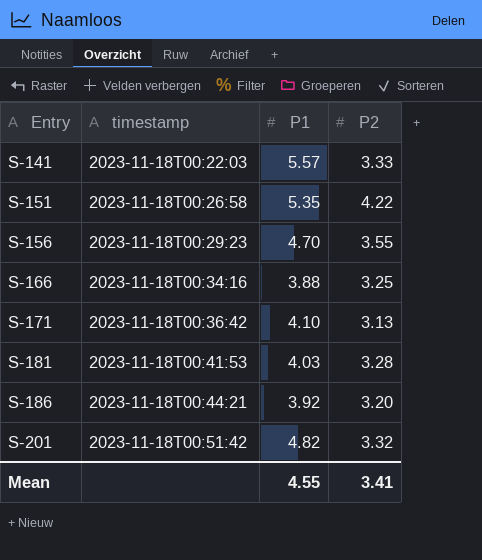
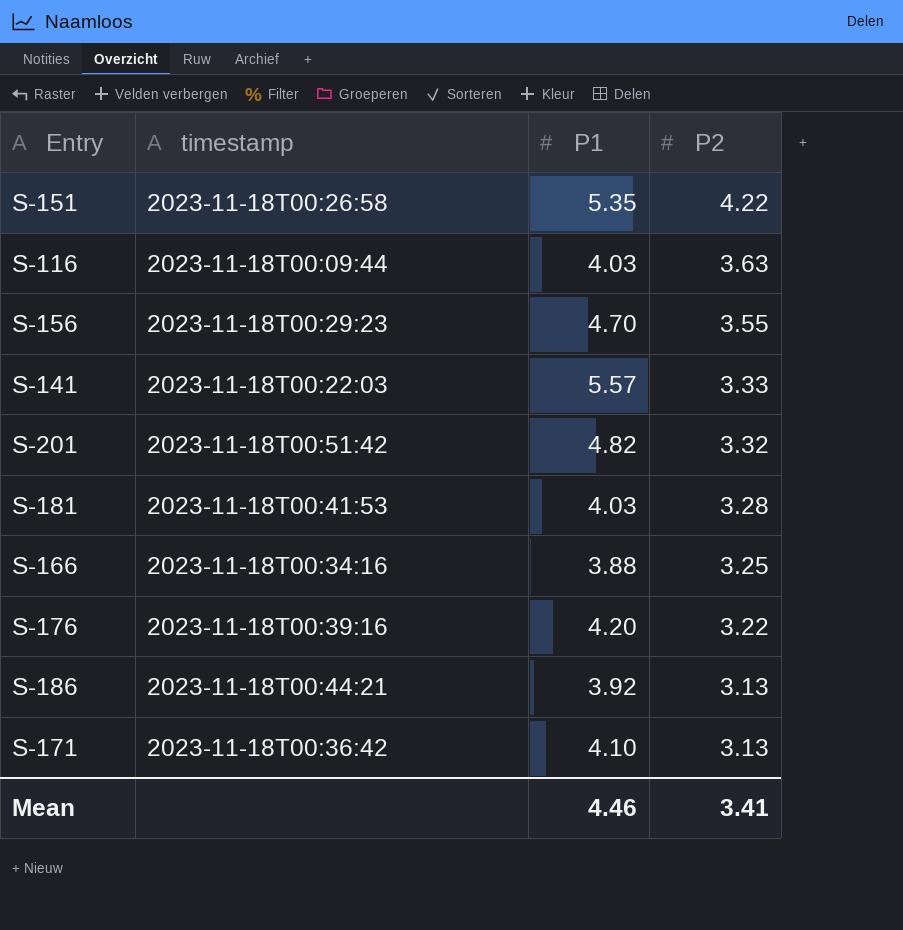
row order: Entry ascending -> P2 descending
row S-116: none -> 2023-11-18T00:09:44 | 4.03 | 3.63
row S-176: none -> 2023-11-18T00:39:16 | 4.20 | 3.22
S-186 | P2: 3.20 -> 3.13
Mean | P1: 4.55 -> 4.46

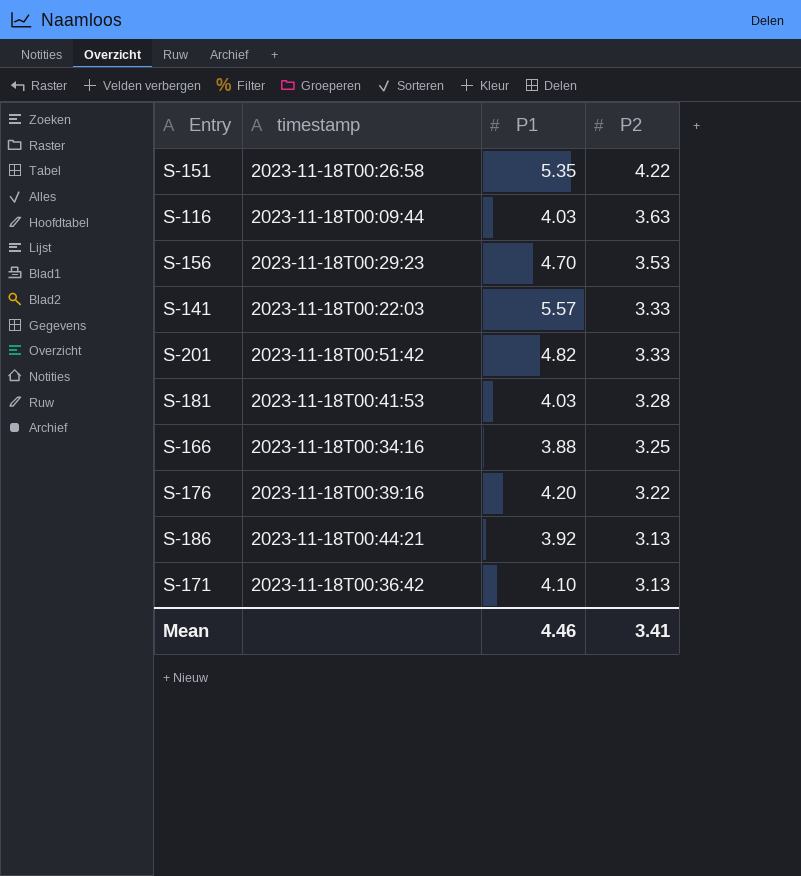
S-156 | P2: 3.55 -> 3.53
S-201 | P2: 3.32 -> 3.33

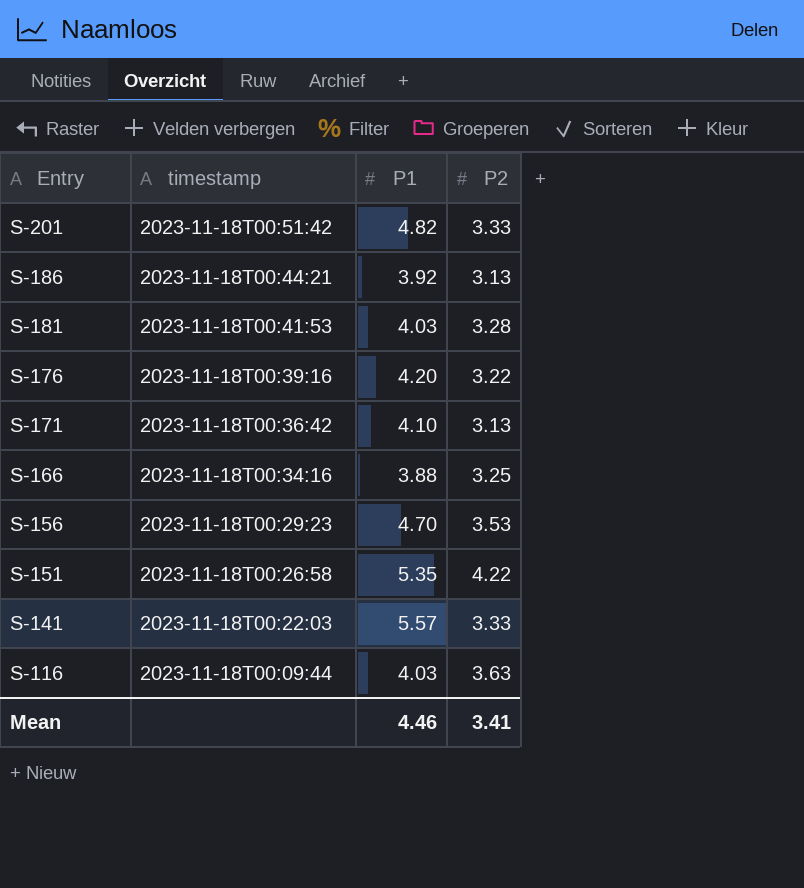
row order: P2 descending -> Entry descending

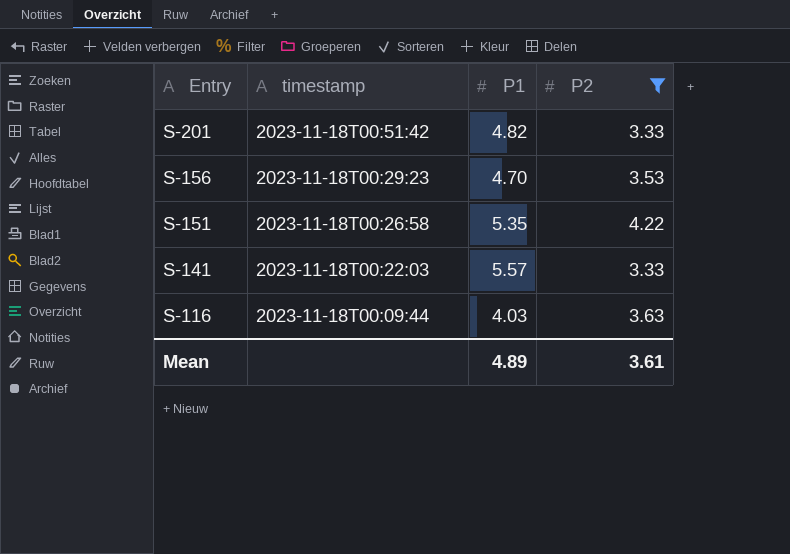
filter: none -> P2 >= 3.33
Mean | P1: 4.46 -> 4.89
Mean | P2: 3.41 -> 3.61

